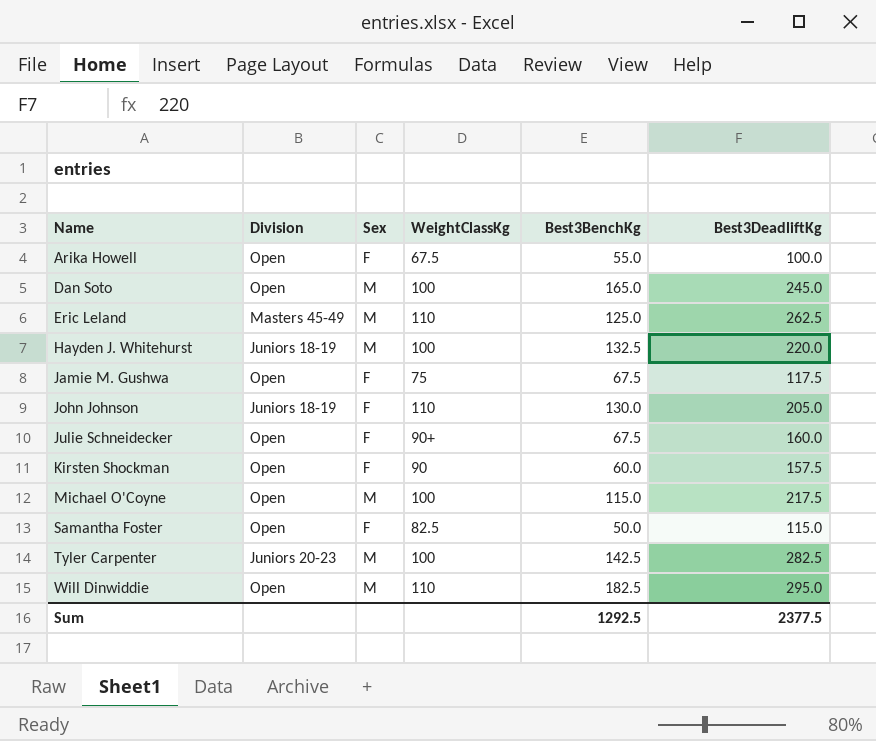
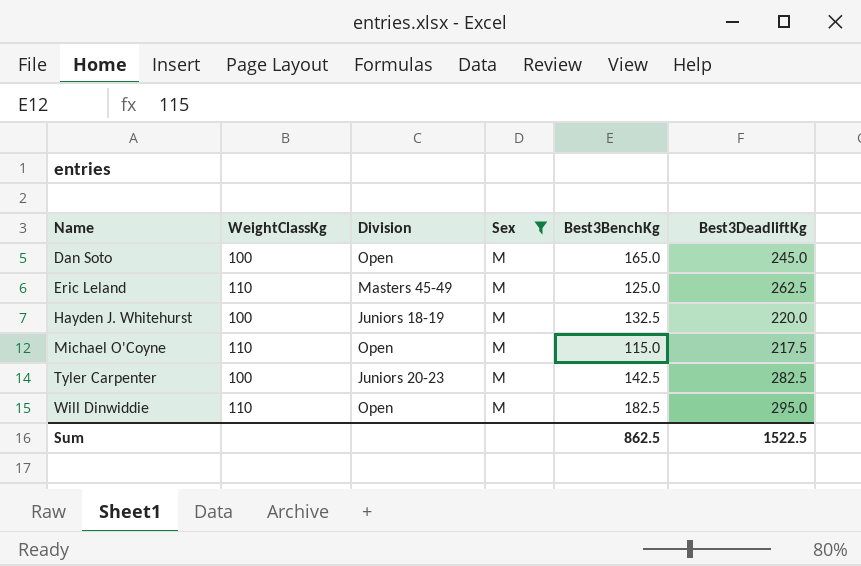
filter: none -> Sex = M
column WeightClassKg | position: 4 -> 2
Michael O'Coyne | WeightClassKg: 100 -> 110
Sum | Best3BenchKg: 1292.5 -> 862.5
Sum | Best3DeadliftKg: 2377.5 -> 1522.5

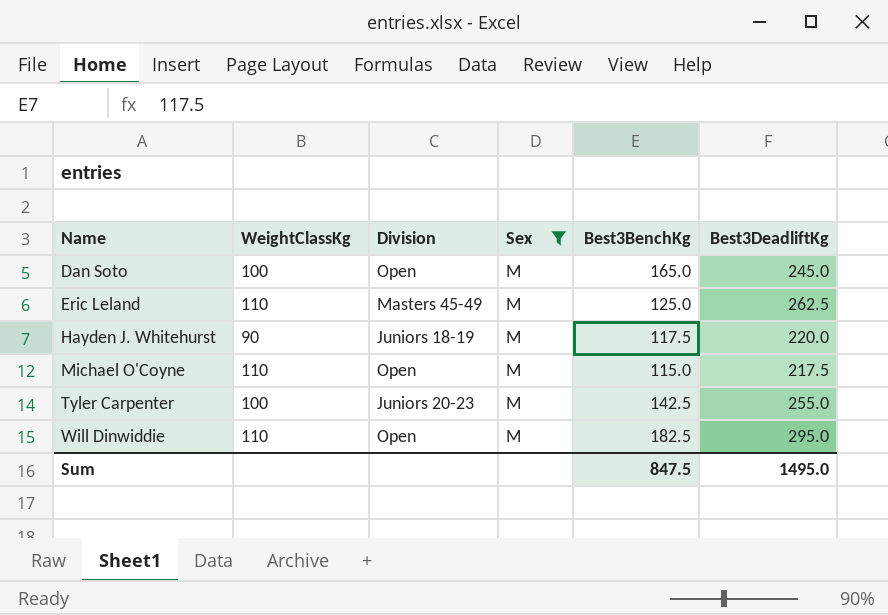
Hayden J. Whitehurst | WeightClassKg: 100 -> 90
Hayden J. Whitehurst | Best3BenchKg: 132.5 -> 117.5
Tyler Carpenter | Best3DeadliftKg: 282.5 -> 255.0
Sum | Best3BenchKg: 862.5 -> 847.5
Sum | Best3DeadliftKg: 1522.5 -> 1495.0

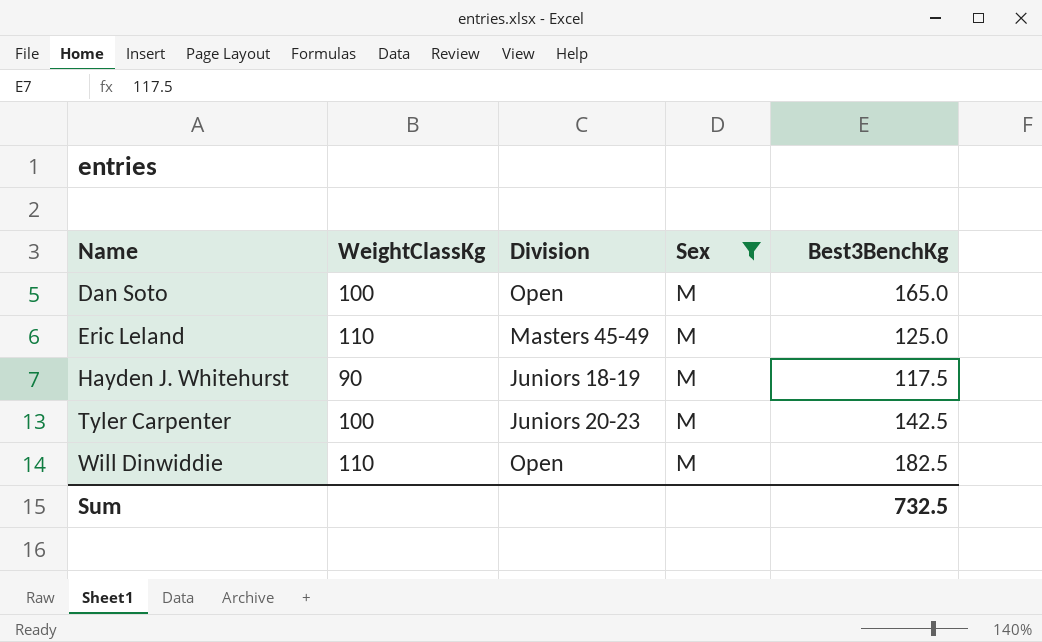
column Best3DeadliftKg | position: 6 -> none
row Michael O'Coyne: 110 | Open | M | 115.0 | 217.5 -> none
Sum | Best3BenchKg: 847.5 -> 732.5

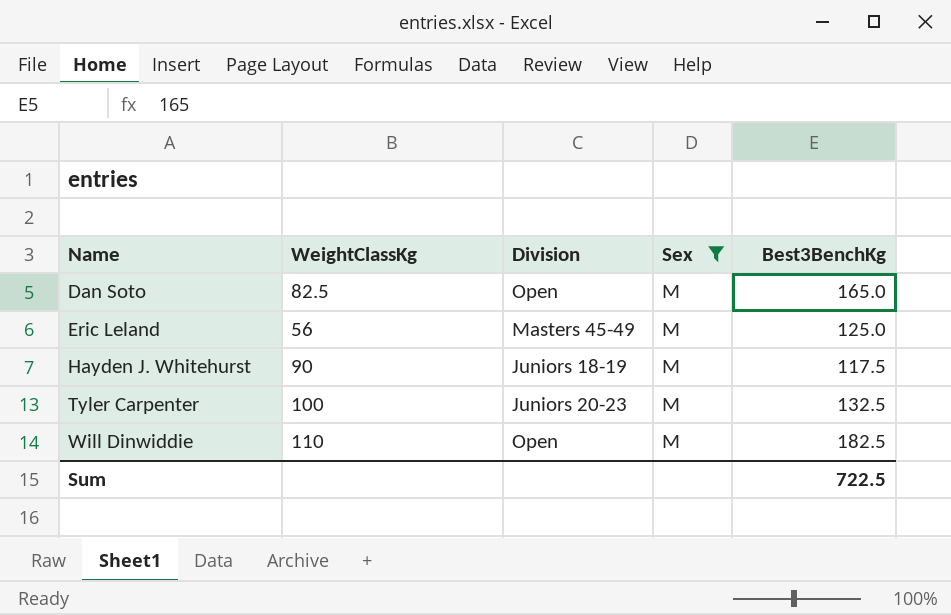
Dan Soto | WeightClassKg: 100 -> 82.5
Eric Leland | WeightClassKg: 110 -> 56
Tyler Carpenter | Best3BenchKg: 142.5 -> 132.5
Sum | Best3BenchKg: 732.5 -> 722.5

